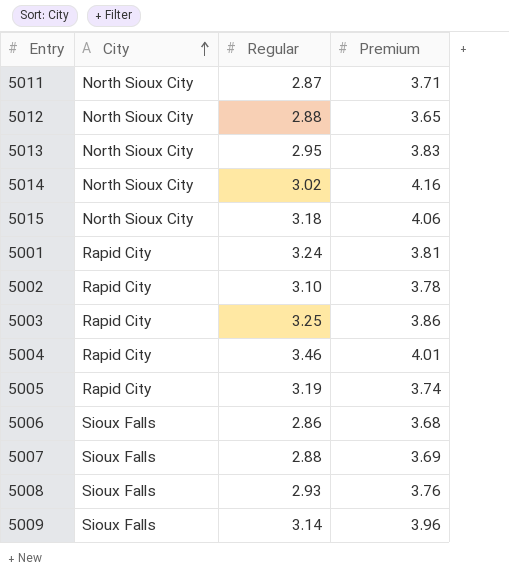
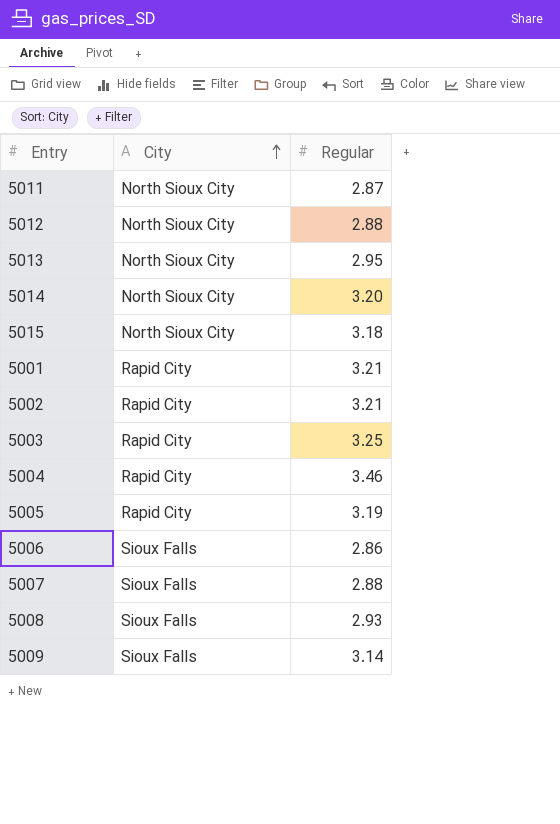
column Premium | position: 4 -> none
5014 | Regular: 3.02 -> 3.20
5001 | Regular: 3.24 -> 3.21
5002 | Regular: 3.10 -> 3.21

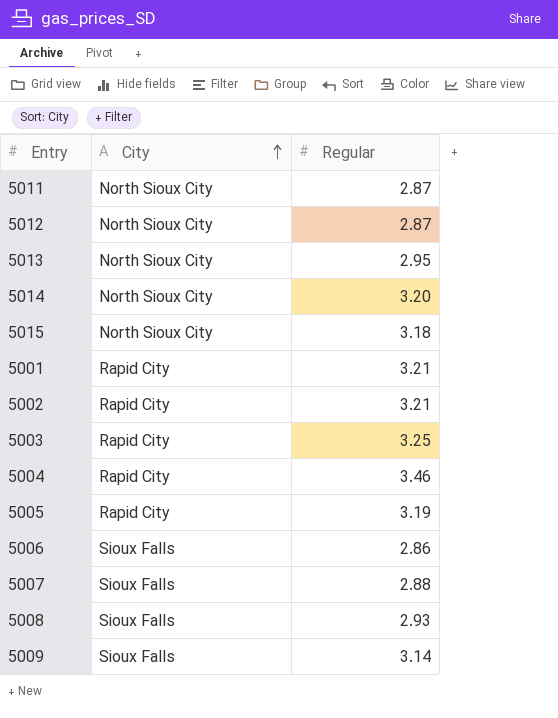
5012 | Regular: 2.88 -> 2.87

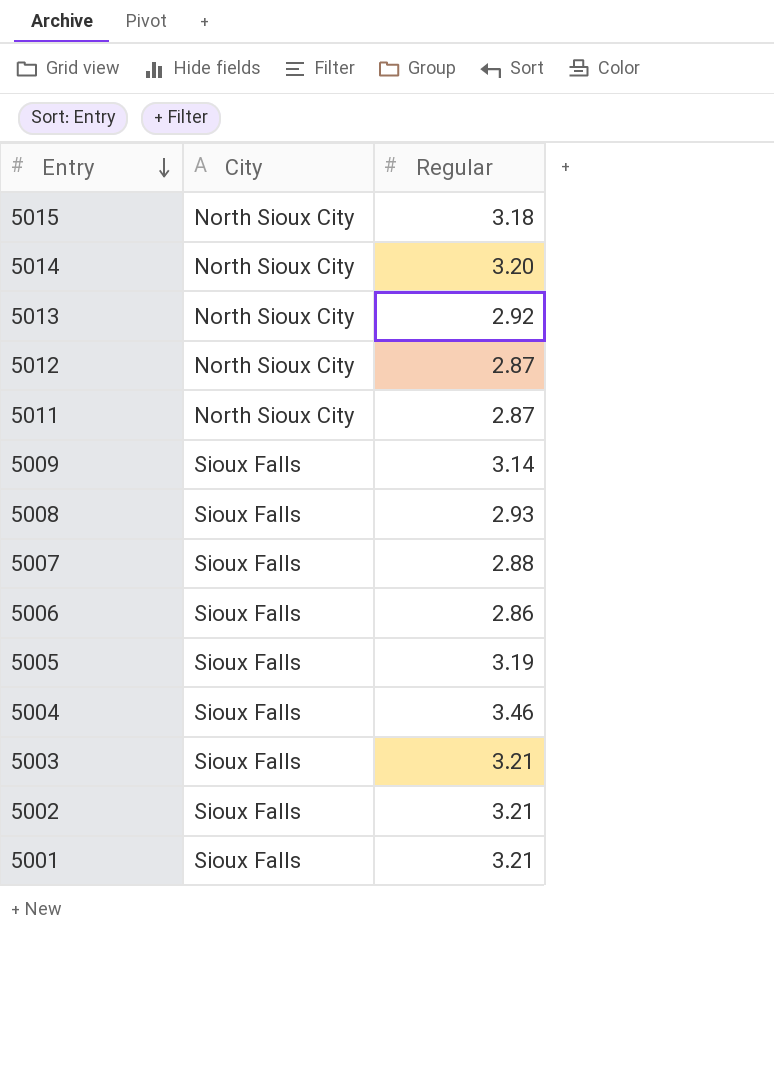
row order: City ascending -> Entry descending
5013 | Regular: 2.95 -> 2.92
5005 | City: Rapid City -> Sioux Falls
5004 | City: Rapid City -> Sioux Falls
5003 | City: Rapid City -> Sioux Falls
5003 | Regular: 3.25 -> 3.21
5002 | City: Rapid City -> Sioux Falls
5001 | City: Rapid City -> Sioux Falls

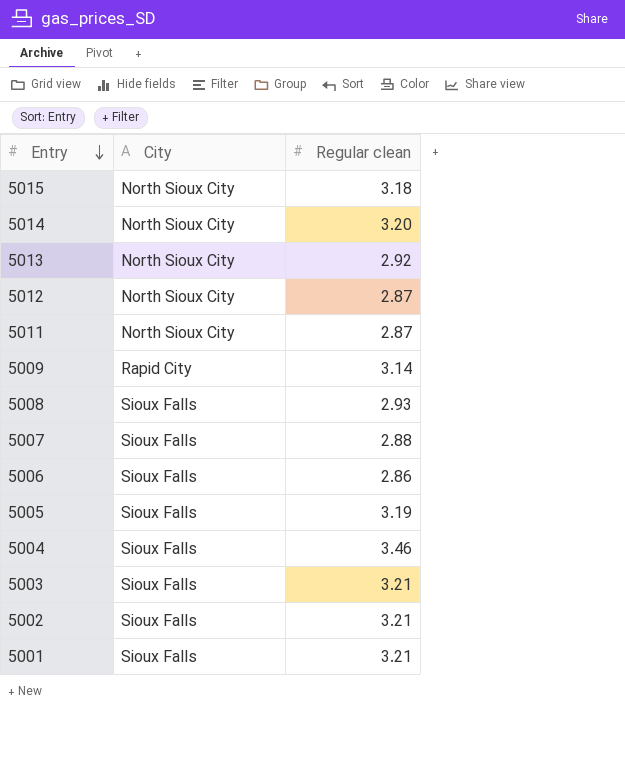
column name: Regular -> Regular clean
5009 | City: Sioux Falls -> Rapid City

